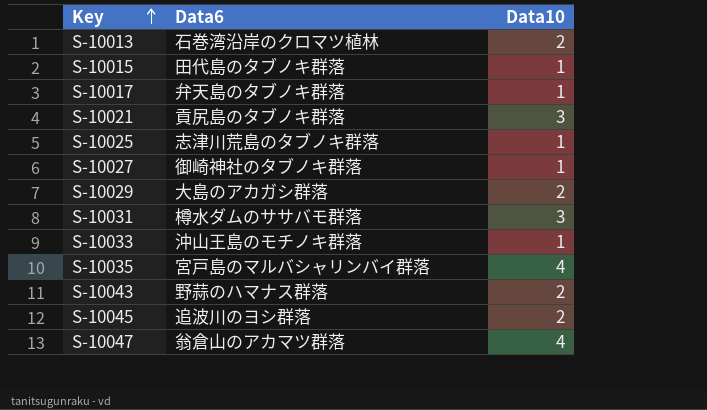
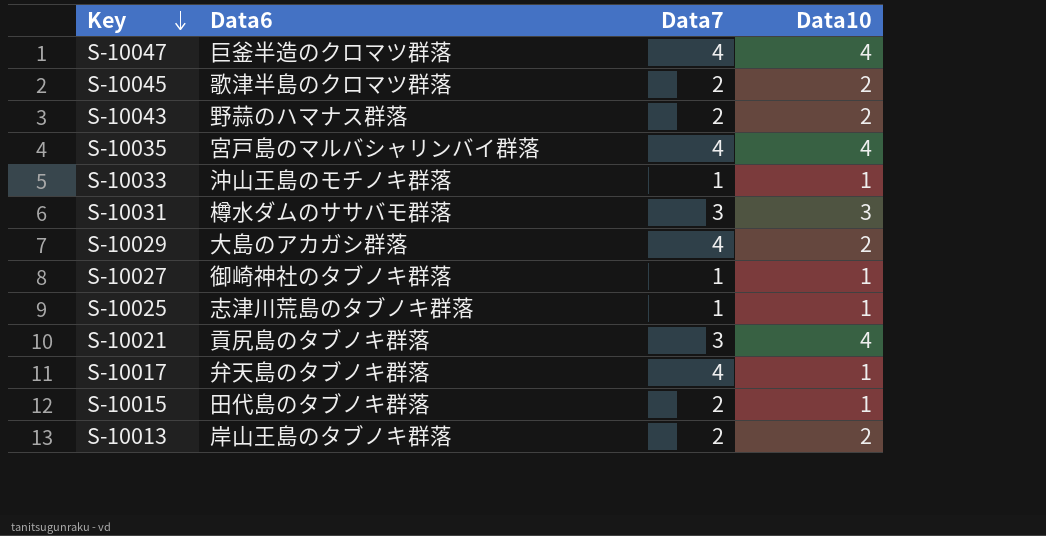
row order: Key ascending -> Key descending
column Data7 | position: none -> 3
S-10047 | Data6: 翁倉山のアカマツ群落 -> 巨釜半造のクロマツ群落
S-10045 | Data6: 追波川のヨシ群落 -> 歌津半島のクロマツ群落
S-10021 | Data10: 3 -> 4
S-10013 | Data6: 石巻湾沿岸のクロマツ植林 -> 岸山王島のタブノキ群落

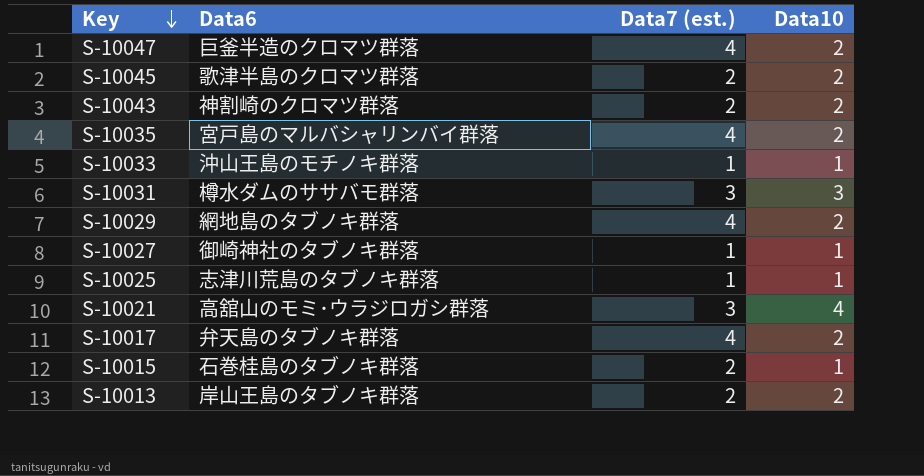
column name: Data7 -> Data7 (est.)
S-10047 | Data10: 4 -> 2
S-10043 | Data6: 野蒜のハマナス群落 -> 神割崎のクロマツ群落
S-10035 | Data10: 4 -> 2
S-10029 | Data6: 大島のアカガシ群落 -> 網地島のタブノキ群落
S-10021 | Data6: 貢尻島のタブノキ群落 -> 高舘山のモミ･ウラジロガシ群落
S-10017 | Data10: 1 -> 2
S-10015 | Data6: 田代島のタブノキ群落 -> 石巻桂島のタブノキ群落

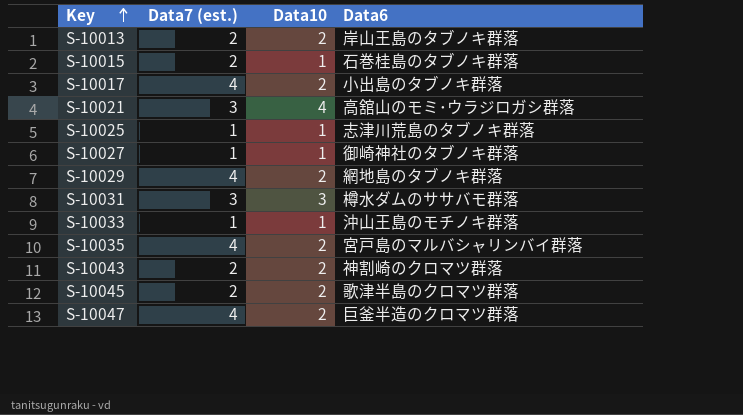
row order: Key descending -> Key ascending
column Data6 | position: 2 -> 4
S-10017 | Data6: 弁天島のタブノキ群落 -> 小出島のタブノキ群落

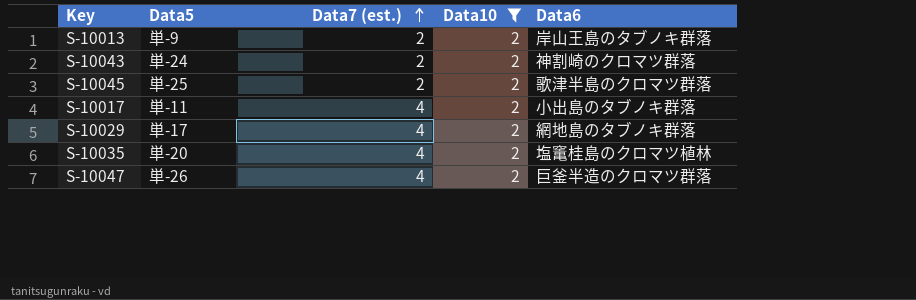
filter: none -> Data10 = 2
row order: Key ascending -> Data7 (est.) ascending
column Data5 | position: none -> 2
S-10035 | Data6: 宮戸島のマルバシャリンバイ群落 -> 塩竃桂島のクロマツ植林

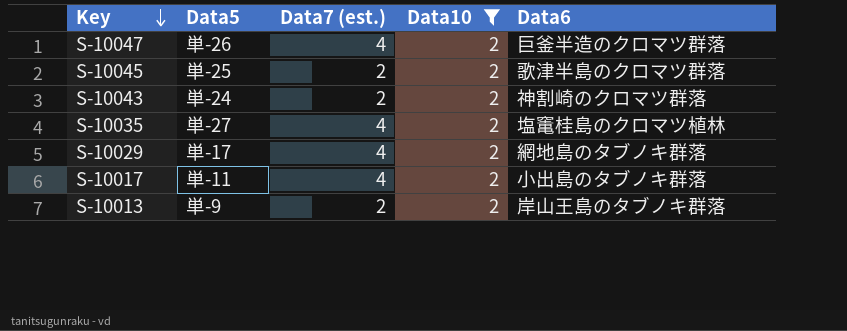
row order: Data7 (est.) ascending -> Key descending
S-10035 | Data5: 単-20 -> 単-27

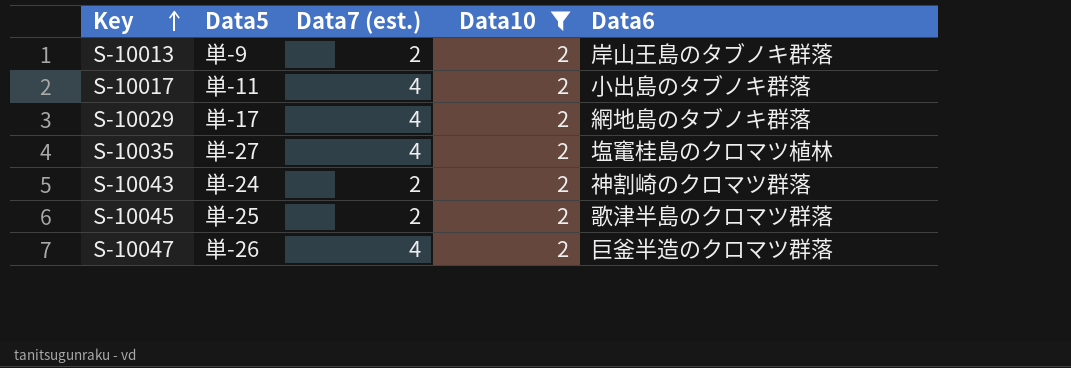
row order: Key descending -> Key ascending

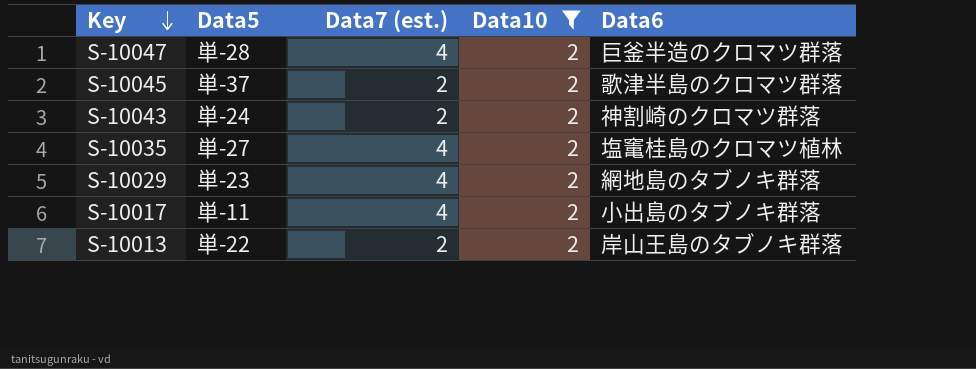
row order: Key ascending -> Key descending
S-10047 | Data5: 単-26 -> 単-28
S-10045 | Data5: 単-25 -> 単-37
S-10029 | Data5: 単-17 -> 単-23
S-10013 | Data5: 単-9 -> 単-22

